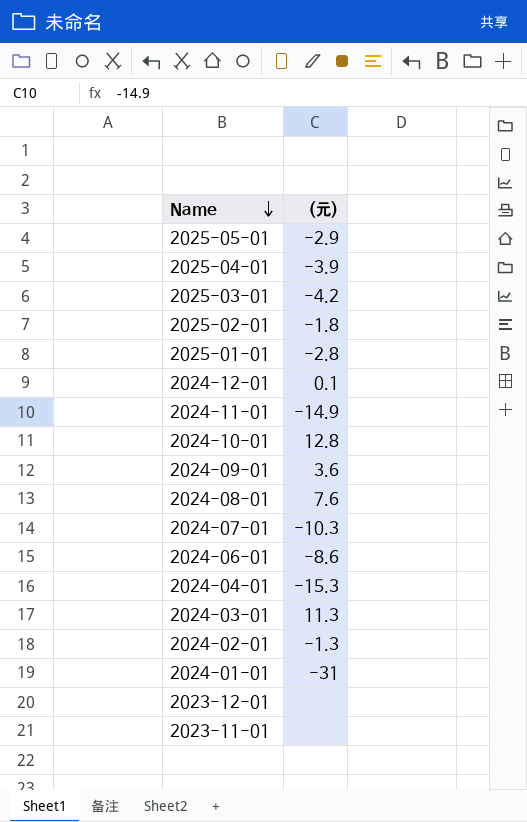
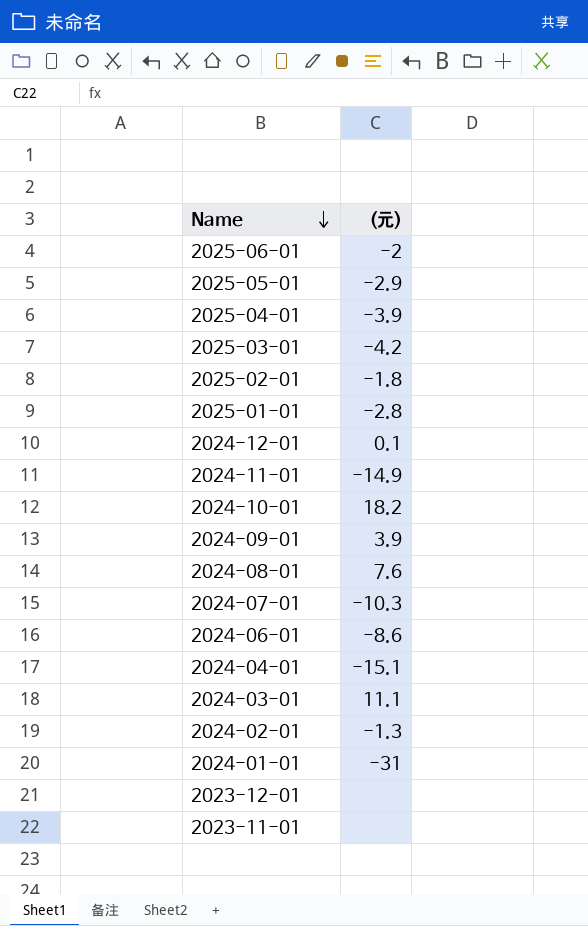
row 2025-06-01: none -> -2
2024-10-01 | (元): 12.8 -> 18.2
2024-09-01 | (元): 3.6 -> 3.9
2024-04-01 | (元): -15.3 -> -15.1
2024-03-01 | (元): 11.3 -> 11.1

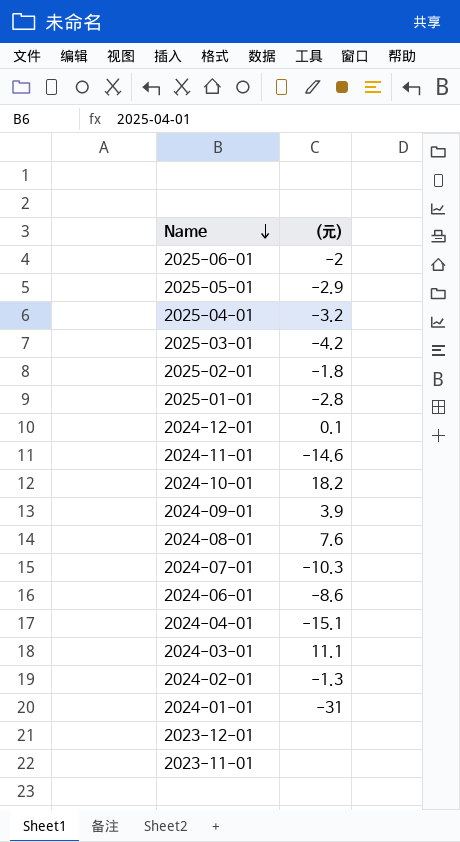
2025-04-01 | (元): -3.9 -> -3.2
2024-11-01 | (元): -14.9 -> -14.6

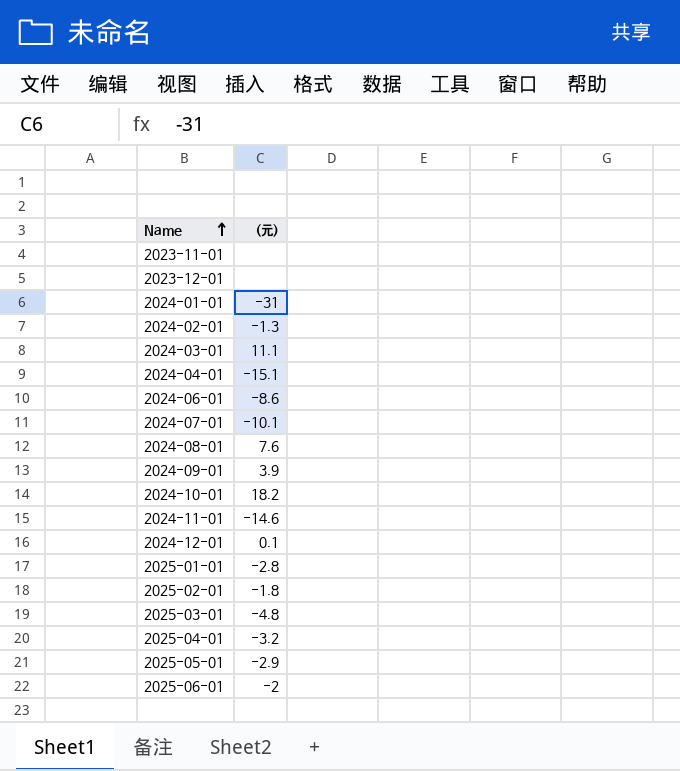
row order: Name descending -> Name ascending
2024-07-01 | (元): -10.3 -> -10.1
2025-03-01 | (元): -4.2 -> -4.8

